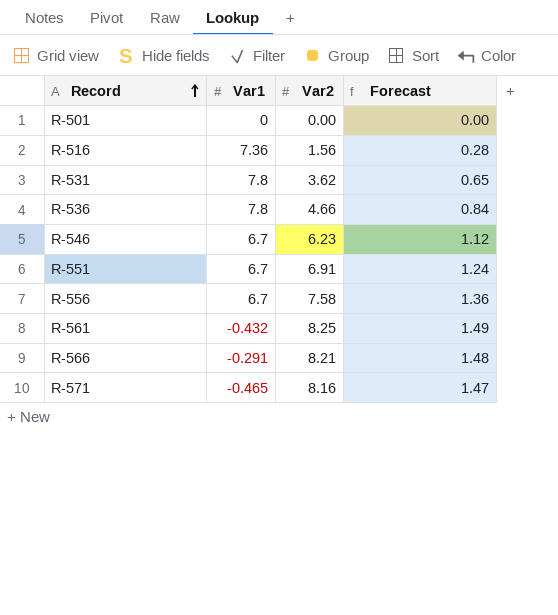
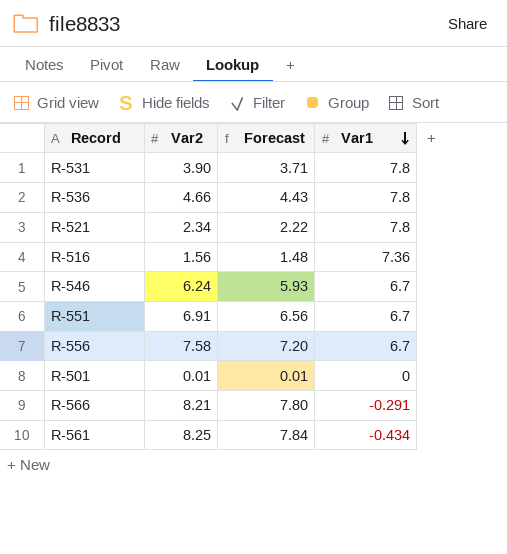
row order: Record ascending -> Var1 descending
column Forecast | formula: [Var2] * 0.18 -> [Var2] * 0.95
column Var1 | position: 2 -> 4
row R-571: -0.465 | 8.16 | 1.47 -> none
R-531 | Var2: 3.62 -> 3.90
row R-521: none -> 2.34 | 2.22 | 7.8
R-546 | Var2: 6.23 -> 6.24
R-501 | Var2: 0.00 -> 0.01
R-561 | Var1: -0.432 -> -0.434

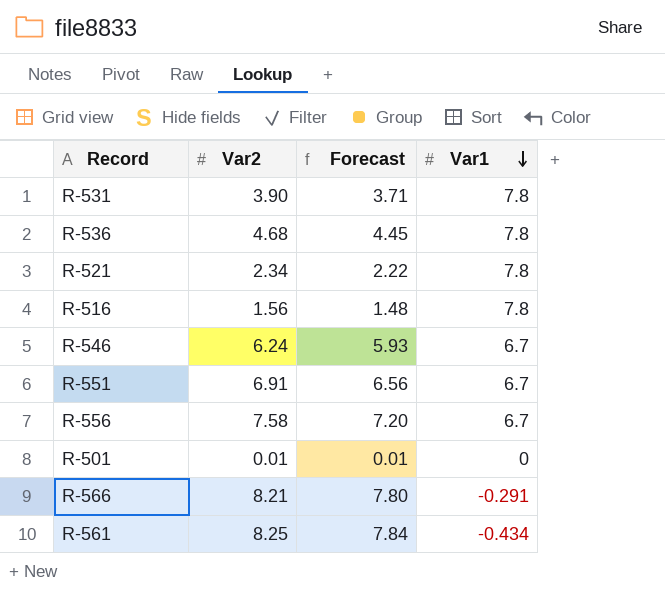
R-536 | Var2: 4.66 -> 4.68
R-536 | Forecast: 4.43 -> 4.45
R-516 | Var1: 7.36 -> 7.8

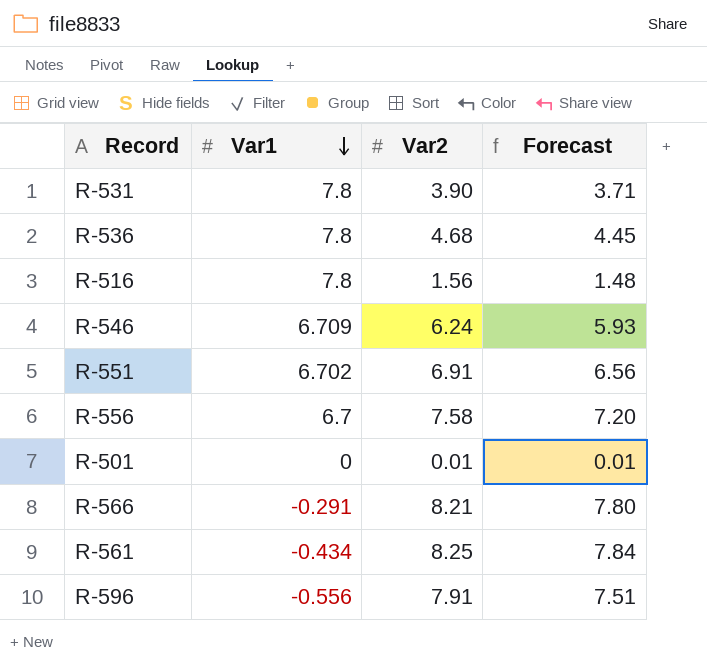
column Var1 | position: 4 -> 2
row R-521: 2.34 | 2.22 | 7.8 -> none
R-546 | Var1: 6.7 -> 6.709
R-551 | Var1: 6.7 -> 6.702
row R-596: none -> -0.556 | 7.91 | 7.51

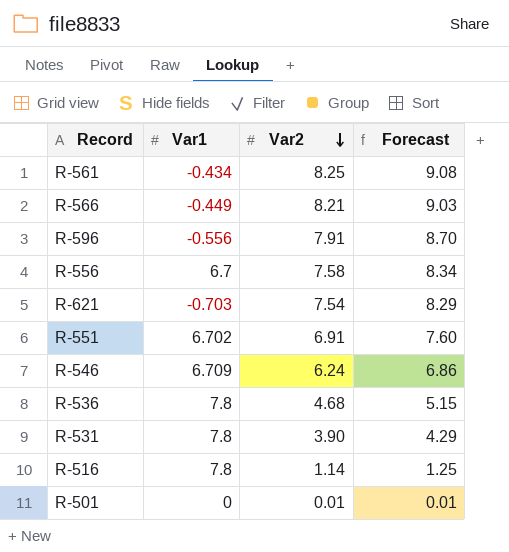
row order: Var1 descending -> Var2 descending
column Forecast | formula: [Var2] * 0.95 -> [Var2] * 1.1
R-566 | Var1: -0.291 -> -0.449
row R-621: none -> -0.703 | 7.54 | 8.29
R-516 | Var2: 1.56 -> 1.14

